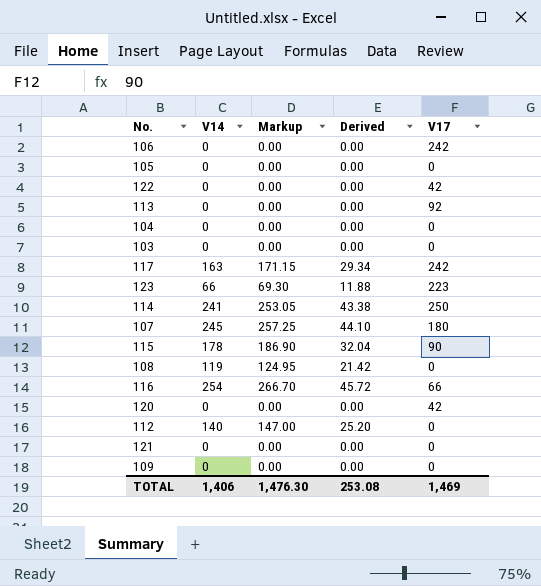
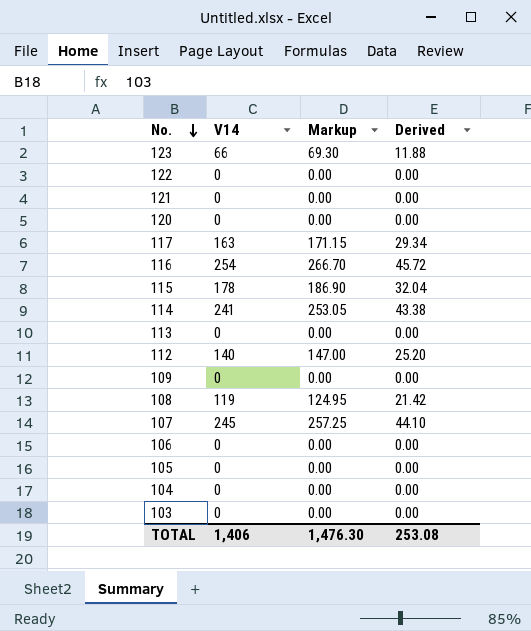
row order: none -> No. descending
column V17 | position: 5 -> none

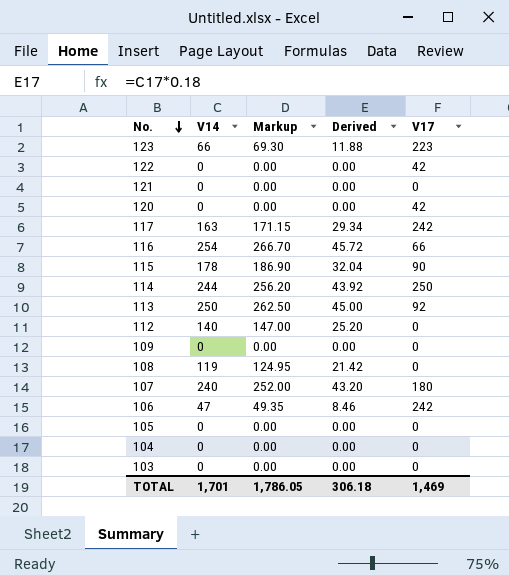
column V17 | position: none -> 5
114 | V14: 241 -> 244
114 | Markup: 253.05 -> 256.20
114 | Derived: 43.38 -> 43.92
113 | V14: 0 -> 250
113 | Markup: 0.00 -> 262.50
113 | Derived: 0.00 -> 45.00
107 | V14: 245 -> 240
107 | Markup: 257.25 -> 252.00
107 | Derived: 44.10 -> 43.20
106 | V14: 0 -> 47
106 | Markup: 0.00 -> 49.35
106 | Derived: 0.00 -> 8.46
TOTAL | V14: 1,406 -> 1,701
TOTAL | Markup: 1,476.30 -> 1,786.05
TOTAL | Derived: 253.08 -> 306.18

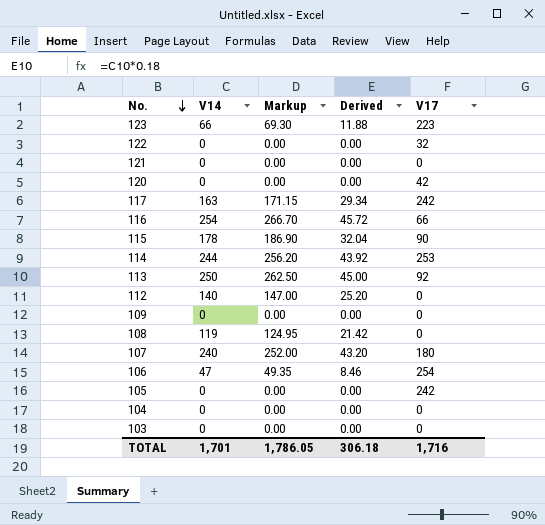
122 | V17: 42 -> 32
114 | V17: 250 -> 253
106 | V17: 242 -> 254
105 | V17: 0 -> 242
TOTAL | V17: 1,469 -> 1,716

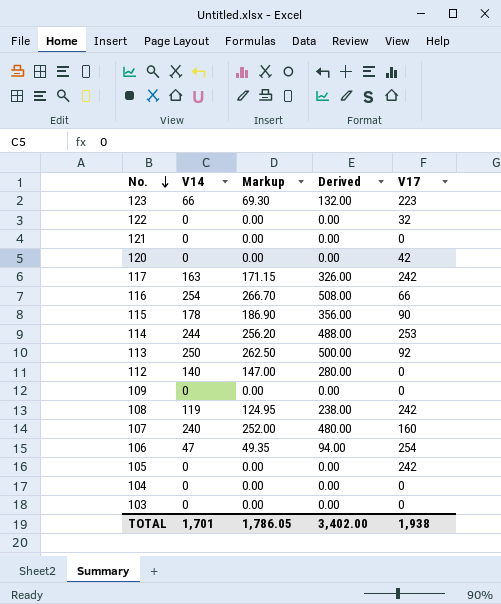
column Derived | formula: [V14] * 0.18 -> [V14] * 2
108 | V17: 0 -> 242
107 | V17: 180 -> 160
TOTAL | Derived: 306.18 -> 3,402.00
TOTAL | V17: 1,716 -> 1,938

